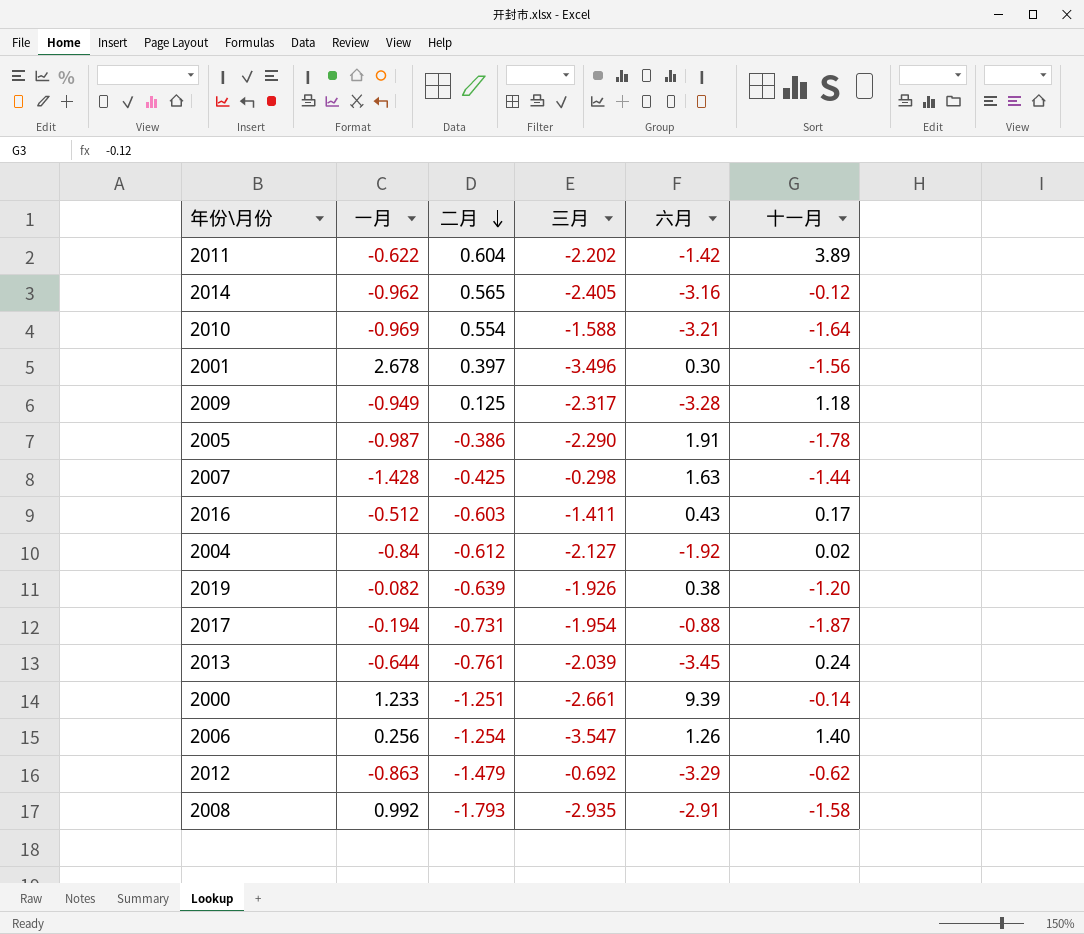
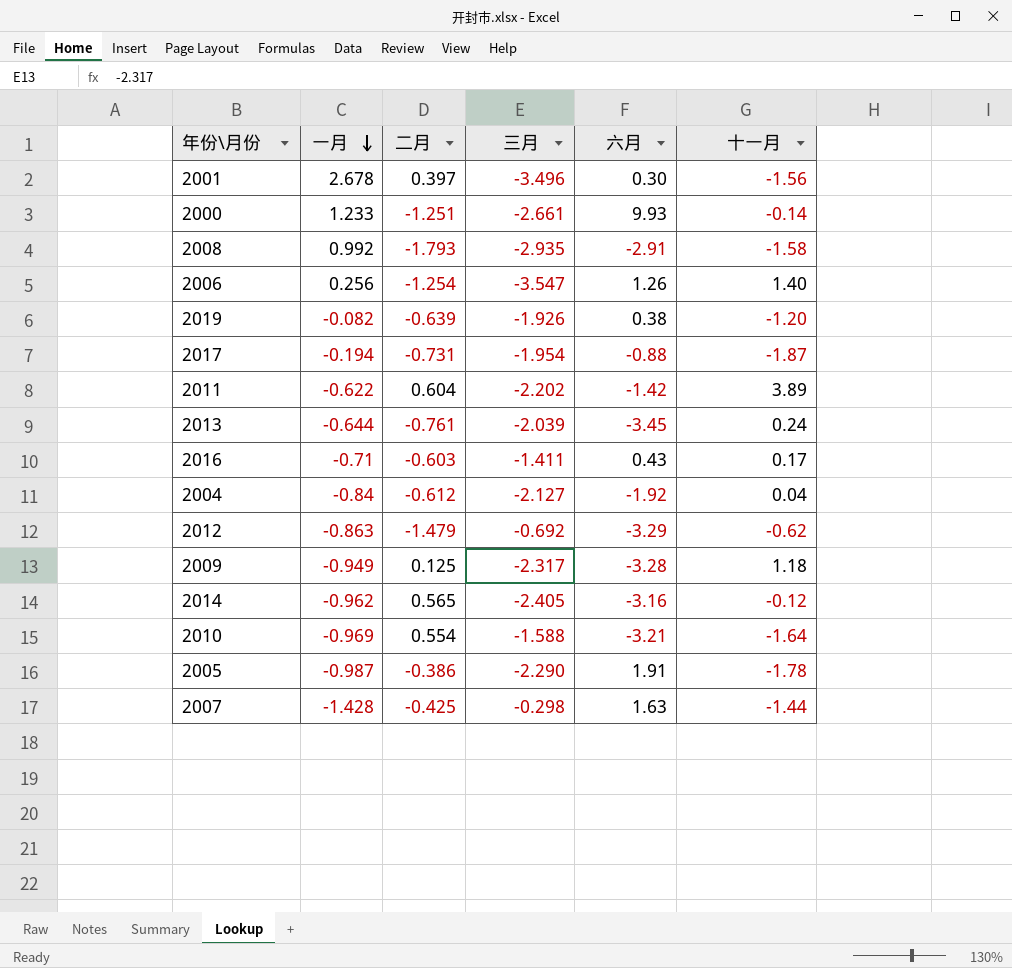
row order: 二月 descending -> 一月 descending
2000 | 六月: 9.39 -> 9.93
2016 | 一月: -0.512 -> -0.71
2004 | 十一月: 0.02 -> 0.04

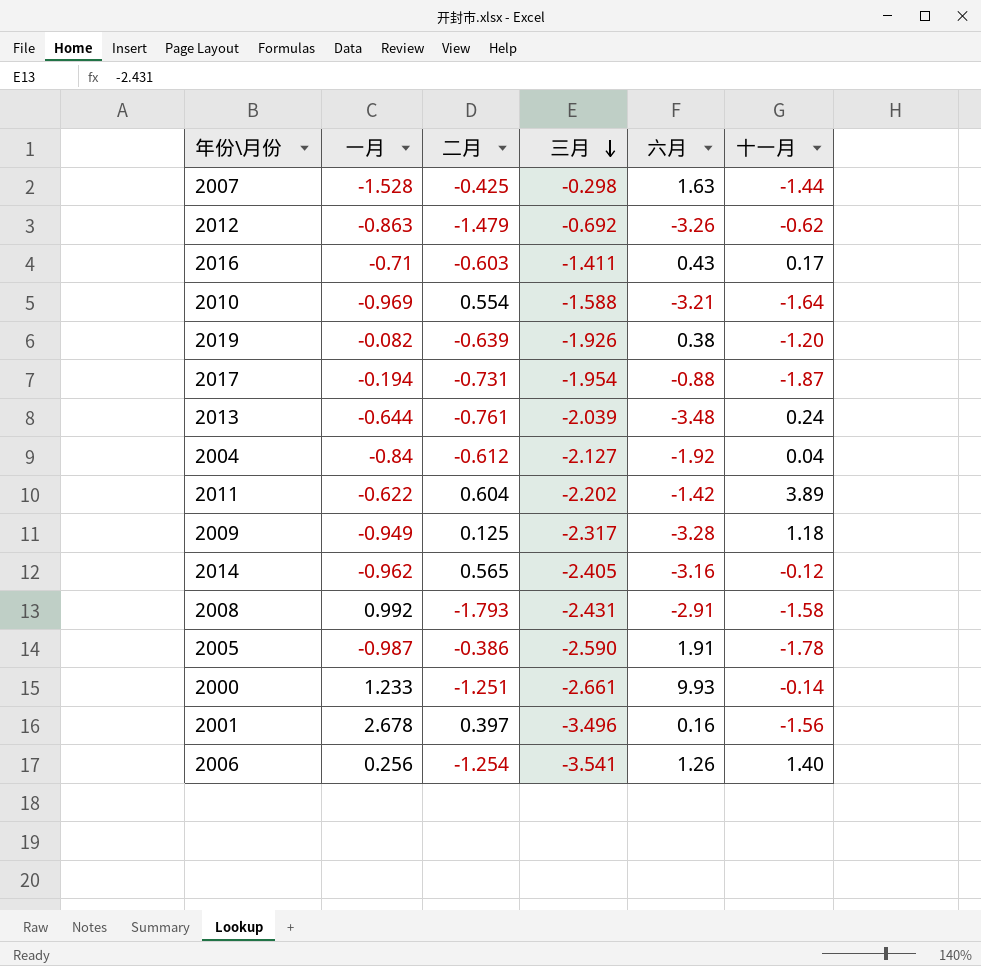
row order: 一月 descending -> 三月 descending
2007 | 一月: -1.428 -> -1.528
2012 | 六月: -3.29 -> -3.26
2013 | 六月: -3.45 -> -3.48
2008 | 三月: -2.935 -> -2.431
2005 | 三月: -2.290 -> -2.590
2001 | 六月: 0.30 -> 0.16
2006 | 三月: -3.547 -> -3.541

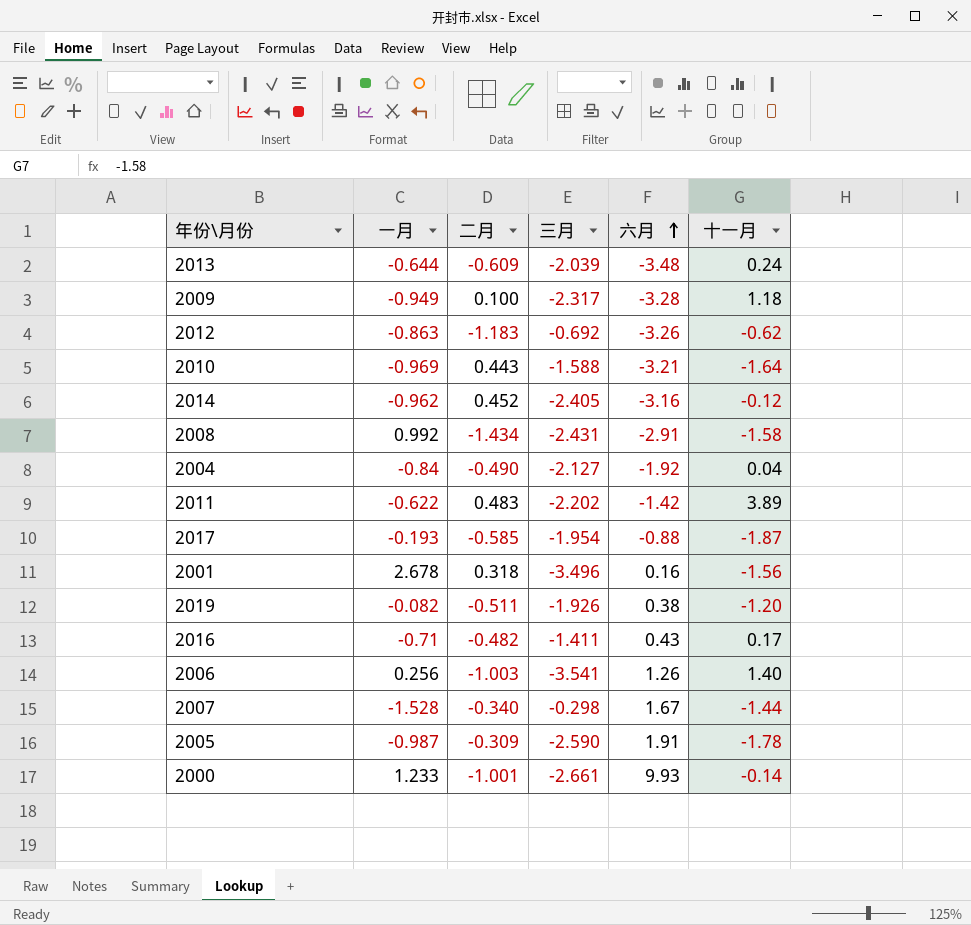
row order: 三月 descending -> 六月 ascending
2013 | 二月: -0.761 -> -0.609
2009 | 二月: 0.125 -> 0.100
2012 | 二月: -1.479 -> -1.183
2010 | 二月: 0.554 -> 0.443
2014 | 二月: 0.565 -> 0.452
2008 | 二月: -1.793 -> -1.434
2004 | 二月: -0.612 -> -0.490
2011 | 二月: 0.604 -> 0.483
2017 | 一月: -0.194 -> -0.193
2017 | 二月: -0.731 -> -0.585
2001 | 二月: 0.397 -> 0.318
2019 | 二月: -0.639 -> -0.511
2016 | 二月: -0.603 -> -0.482
2006 | 二月: -1.254 -> -1.003
2007 | 二月: -0.425 -> -0.340
2007 | 六月: 1.63 -> 1.67
2005 | 二月: -0.386 -> -0.309
2000 | 二月: -1.251 -> -1.001

